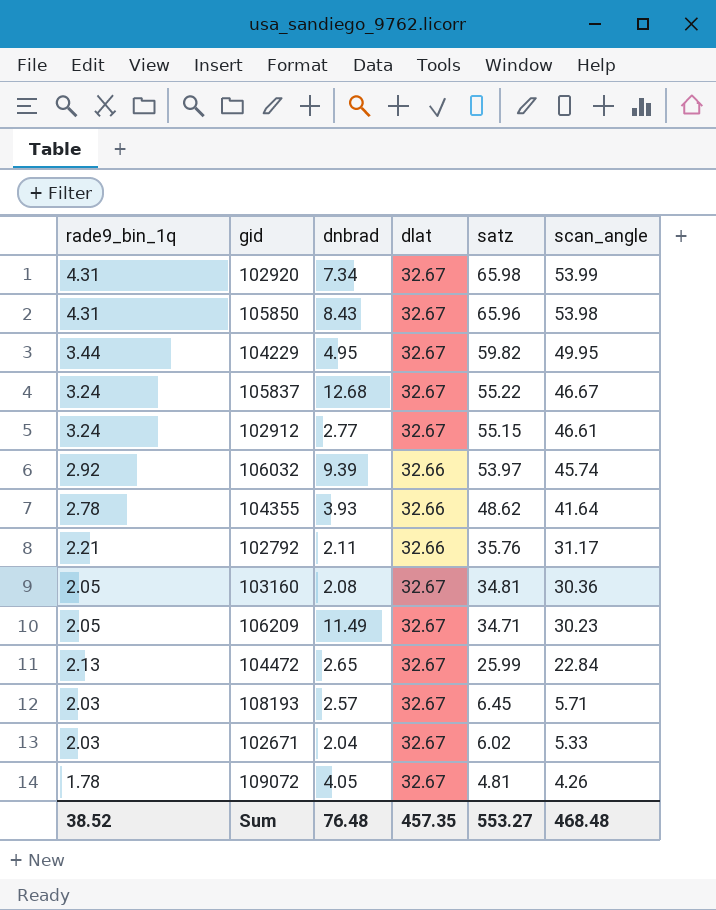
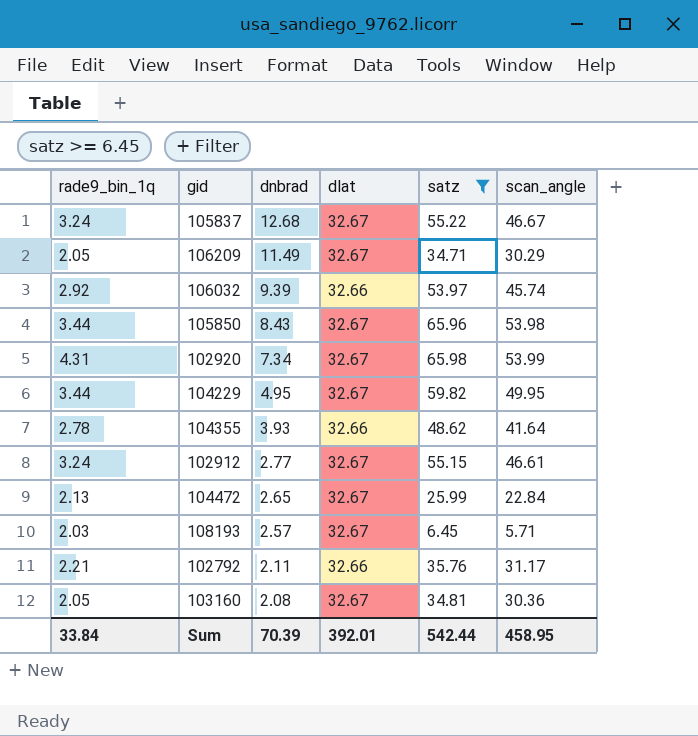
filter: none -> satz >= 6.45
row order: satz descending -> dnbrad descending
106209 | scan_angle: 30.23 -> 30.29
105850 | rade9_bin_1q: 4.31 -> 3.44
Sum | rade9_bin_1q: 38.52 -> 33.84
Sum | dnbrad: 76.48 -> 70.39
Sum | dlat: 457.35 -> 392.01
Sum | satz: 553.27 -> 542.44
Sum | scan_angle: 468.48 -> 458.95

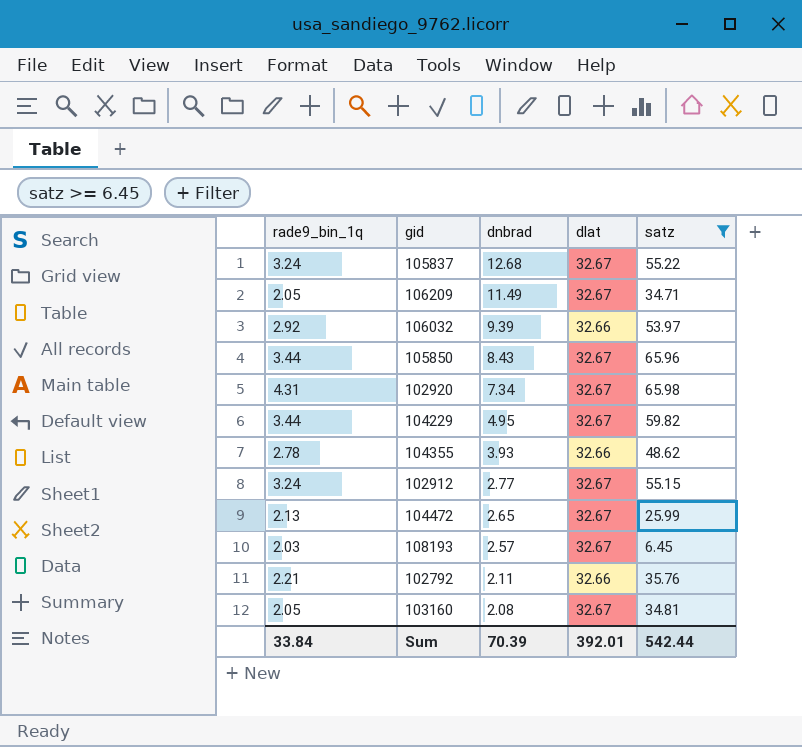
column scan_angle | position: 6 -> none

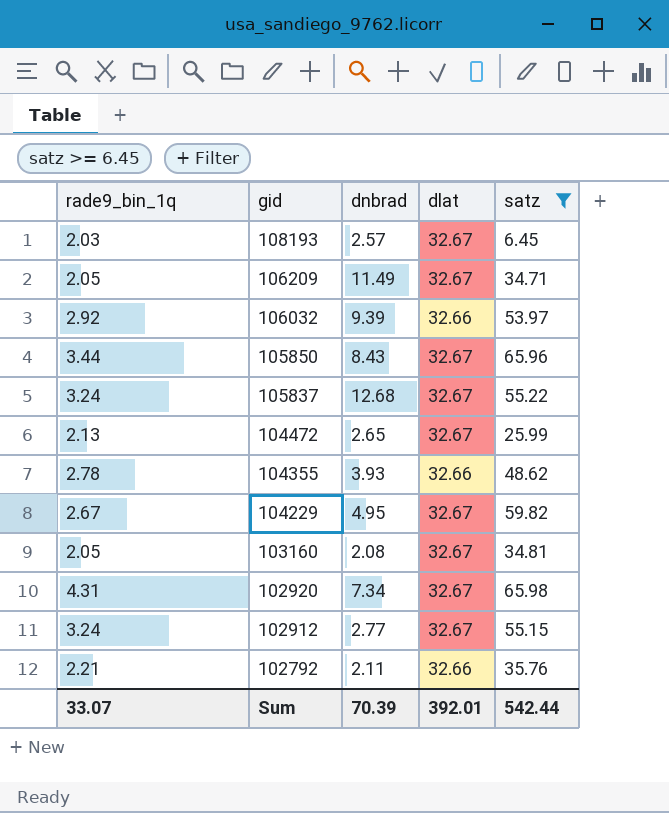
row order: dnbrad descending -> gid descending
104229 | rade9_bin_1q: 3.44 -> 2.67
Sum | rade9_bin_1q: 33.84 -> 33.07

